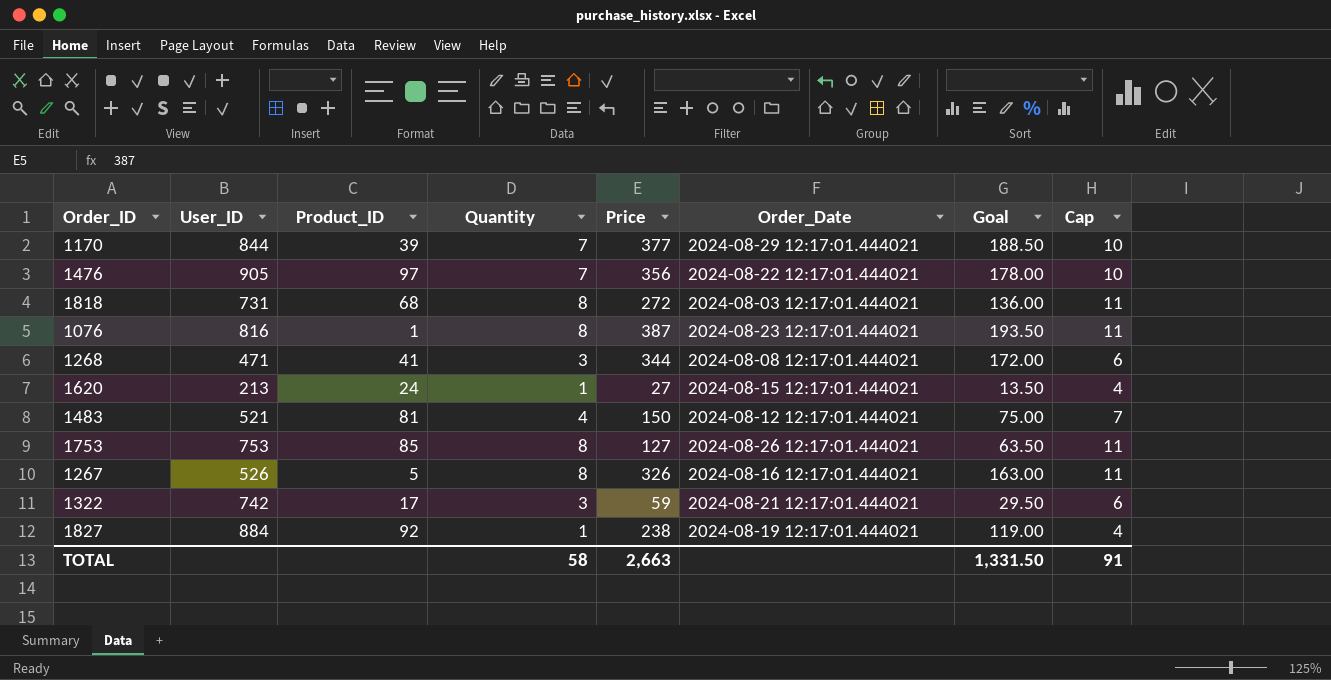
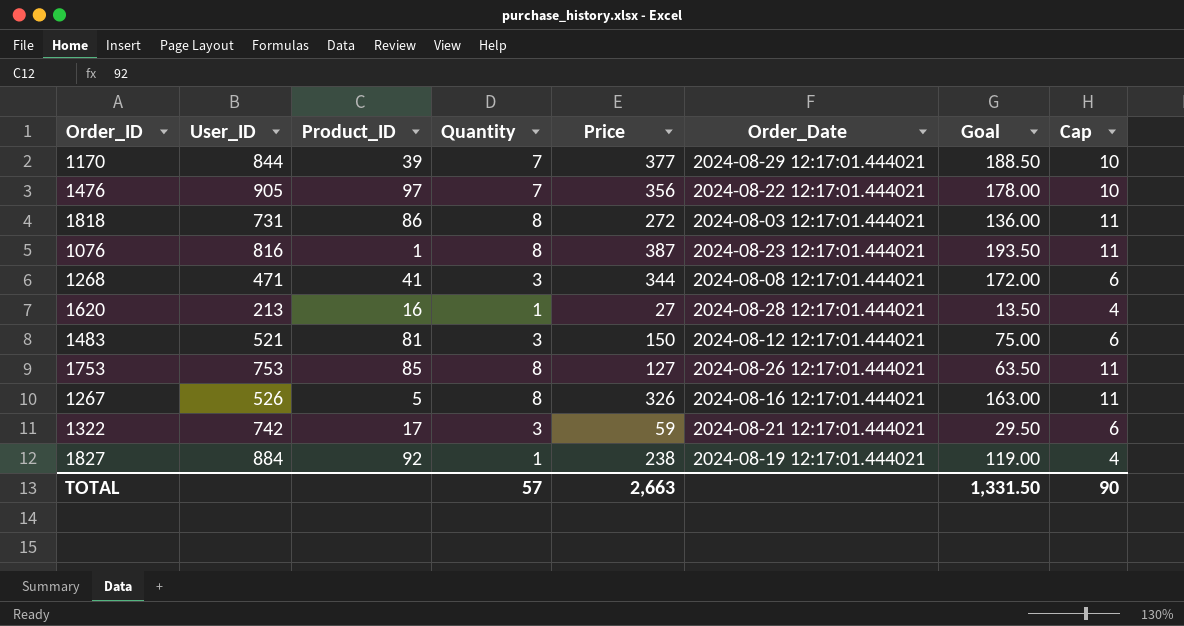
1818 | Product_ID: 68 -> 86
1620 | Product_ID: 24 -> 16
1620 | Order_Date: 2024-08-15 12:17:01.444021 -> 2024-08-28 12:17:01.444021
1483 | Quantity: 4 -> 3
1483 | Cap: 7 -> 6
TOTAL | Quantity: 58 -> 57
TOTAL | Cap: 91 -> 90

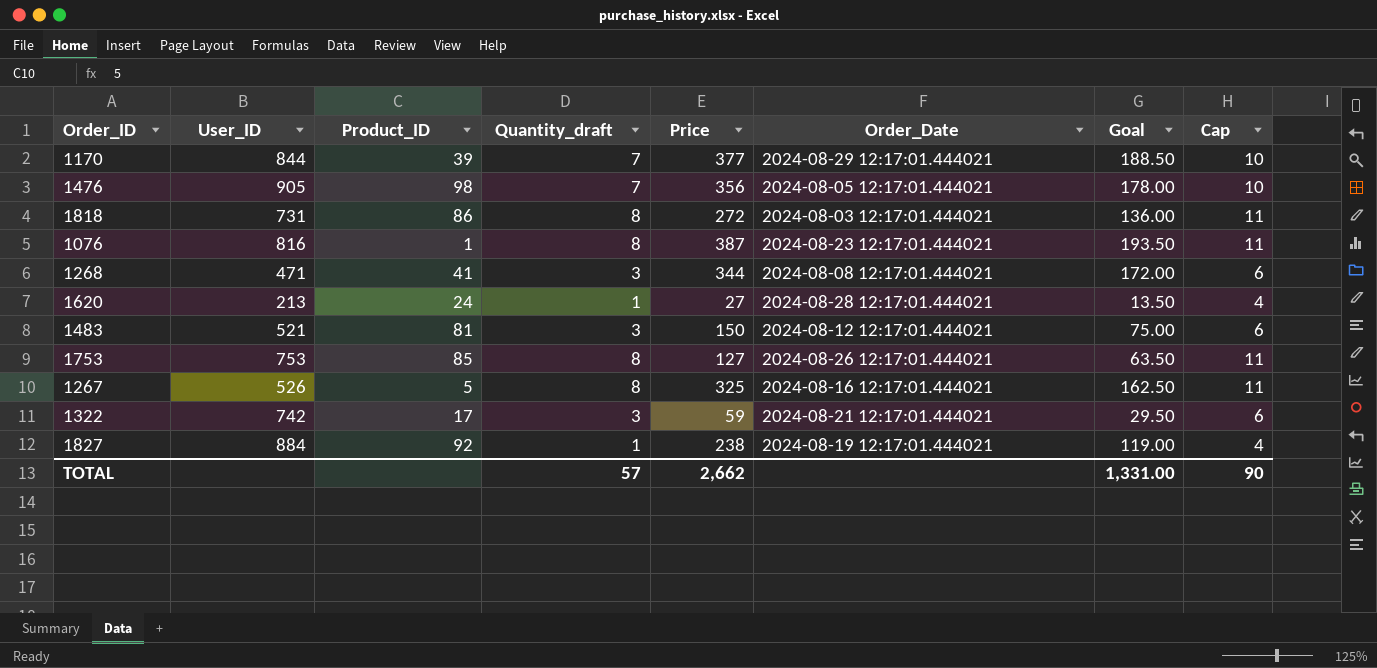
column name: Quantity -> Quantity_draft
1476 | Product_ID: 97 -> 98
1476 | Order_Date: 2024-08-22 12:17:01.444021 -> 2024-08-05 12:17:01.444021
1620 | Product_ID: 16 -> 24
1267 | Price: 326 -> 325
1267 | Goal: 163.00 -> 162.50
TOTAL | Price: 2,663 -> 2,662
TOTAL | Goal: 1,331.50 -> 1,331.00

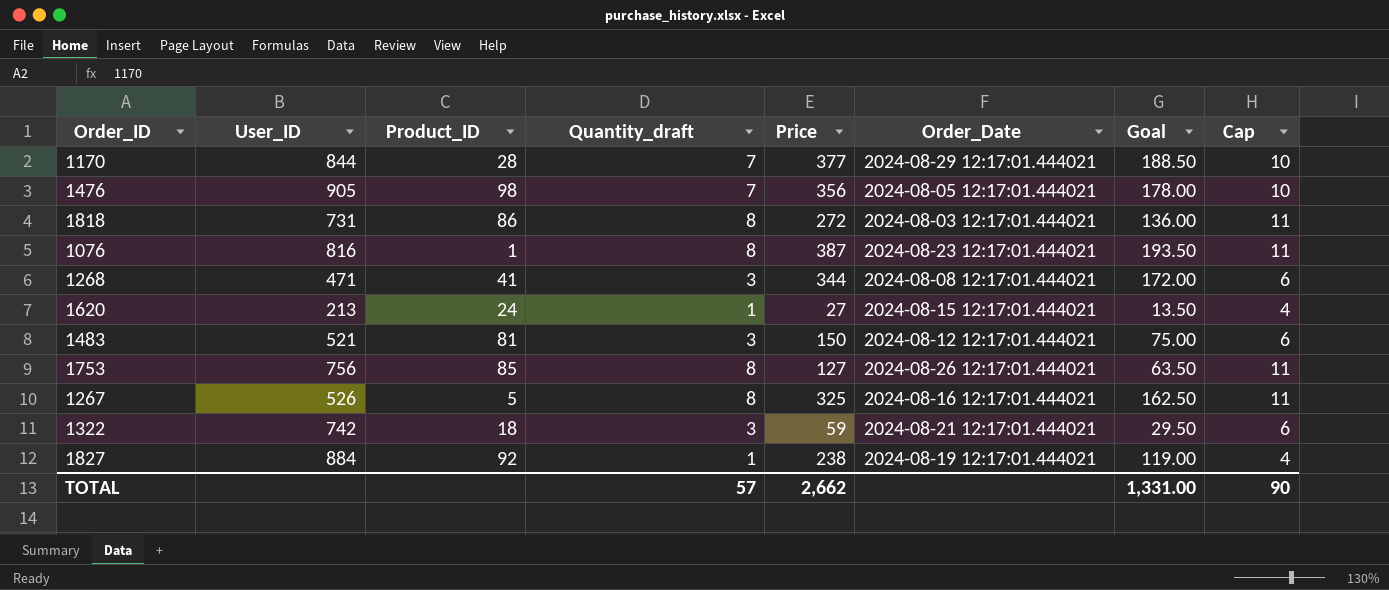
1170 | Product_ID: 39 -> 28
1620 | Order_Date: 2024-08-28 12:17:01.444021 -> 2024-08-15 12:17:01.444021
1753 | User_ID: 753 -> 756
1322 | Product_ID: 17 -> 18

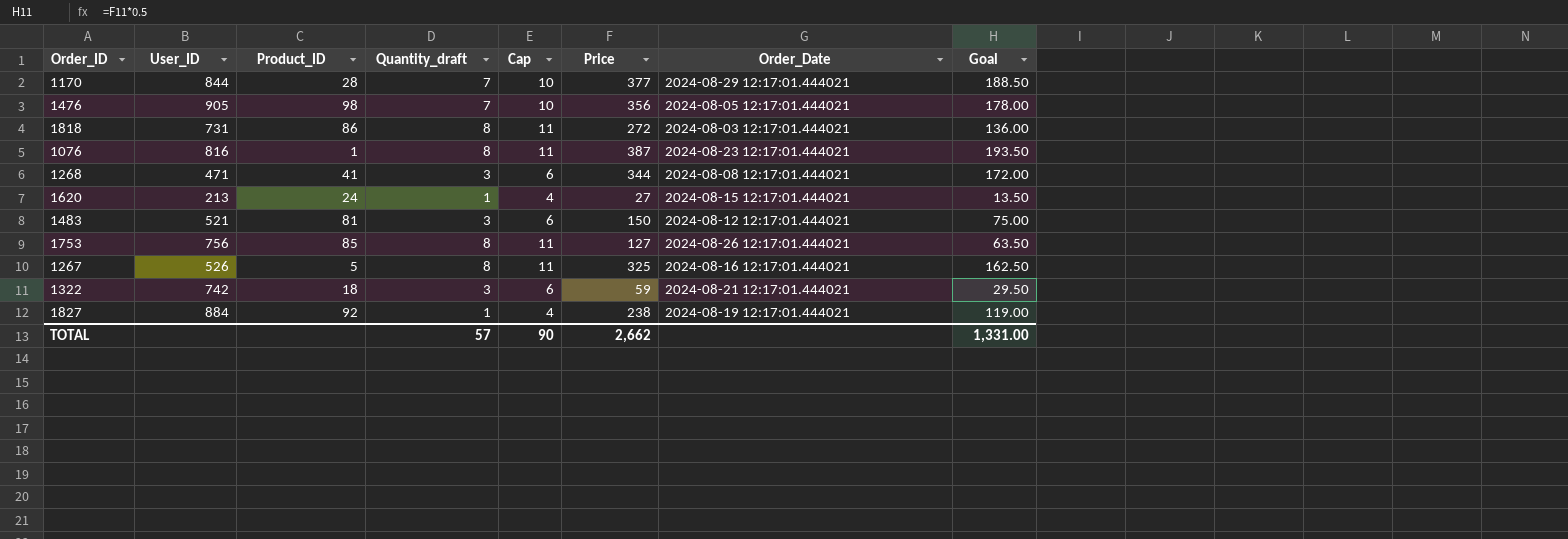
column Cap | position: 8 -> 5

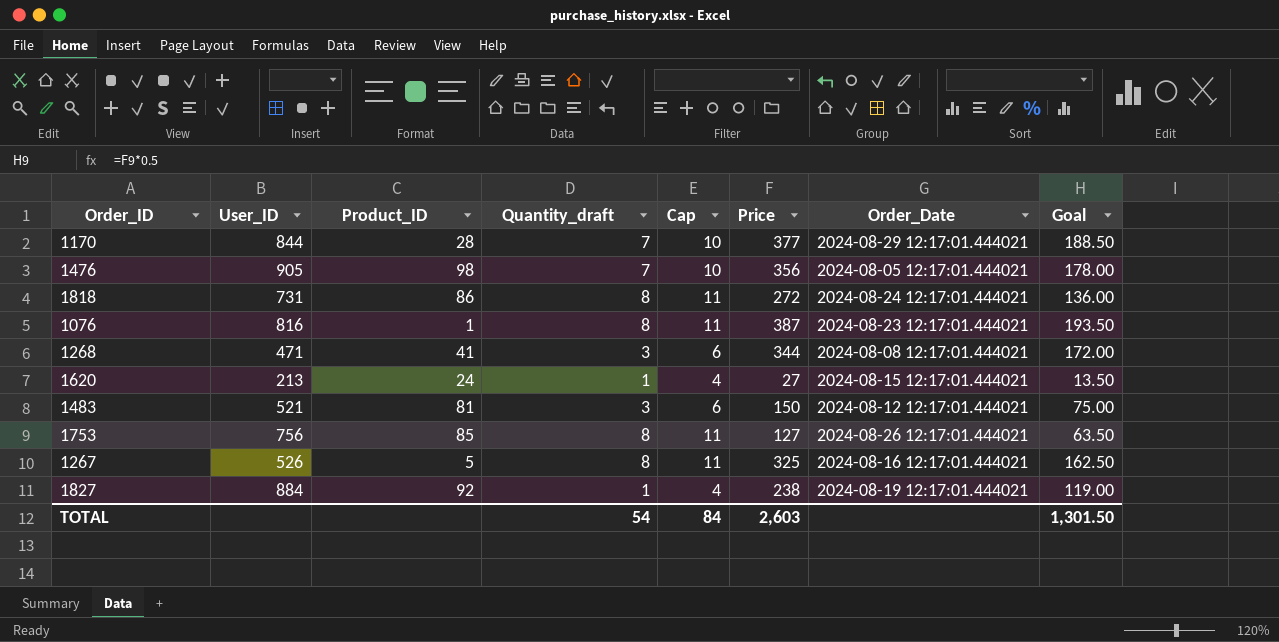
row 1322: 742 | 18 | 3 | 6 | 59 | 2024-08-21 12:17:01.444021 | 29.50 -> none
1818 | Order_Date: 2024-08-03 12:17:01.444021 -> 2024-08-24 12:17:01.444021
TOTAL | Quantity_draft: 57 -> 54
TOTAL | Cap: 90 -> 84
TOTAL | Price: 2,662 -> 2,603
TOTAL | Goal: 1,331.00 -> 1,301.50

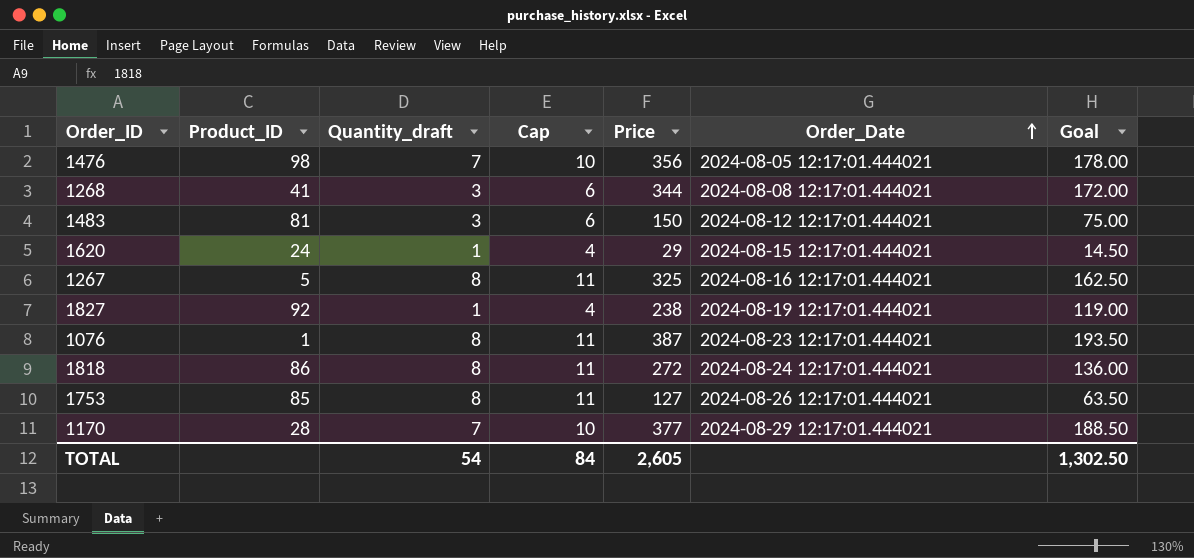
row order: none -> Order_Date ascending
column User_ID | position: 2 -> none
1620 | Price: 27 -> 29
1620 | Goal: 13.50 -> 14.50
TOTAL | Price: 2,603 -> 2,605
TOTAL | Goal: 1,301.50 -> 1,302.50

